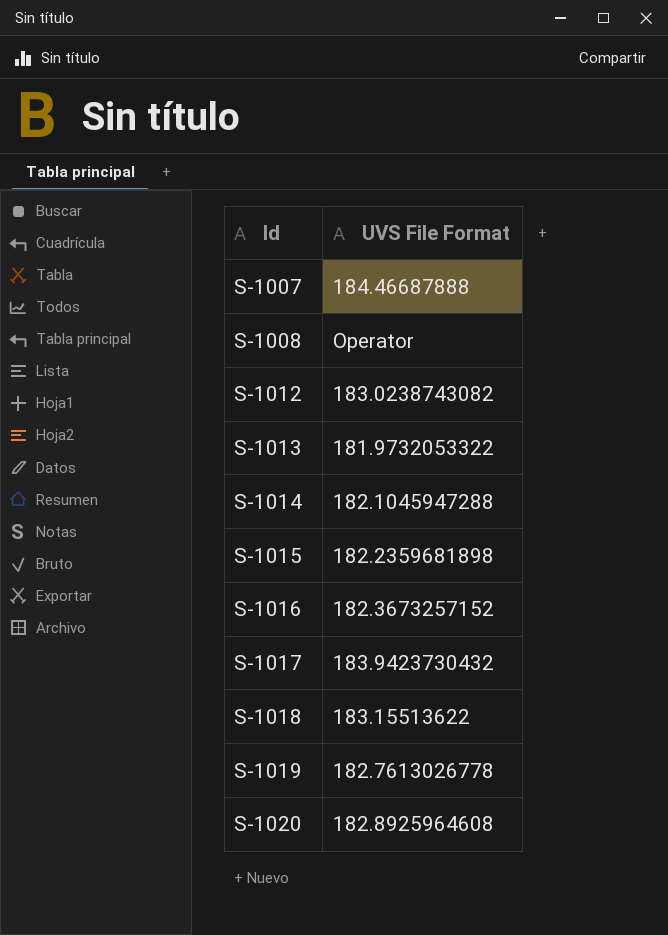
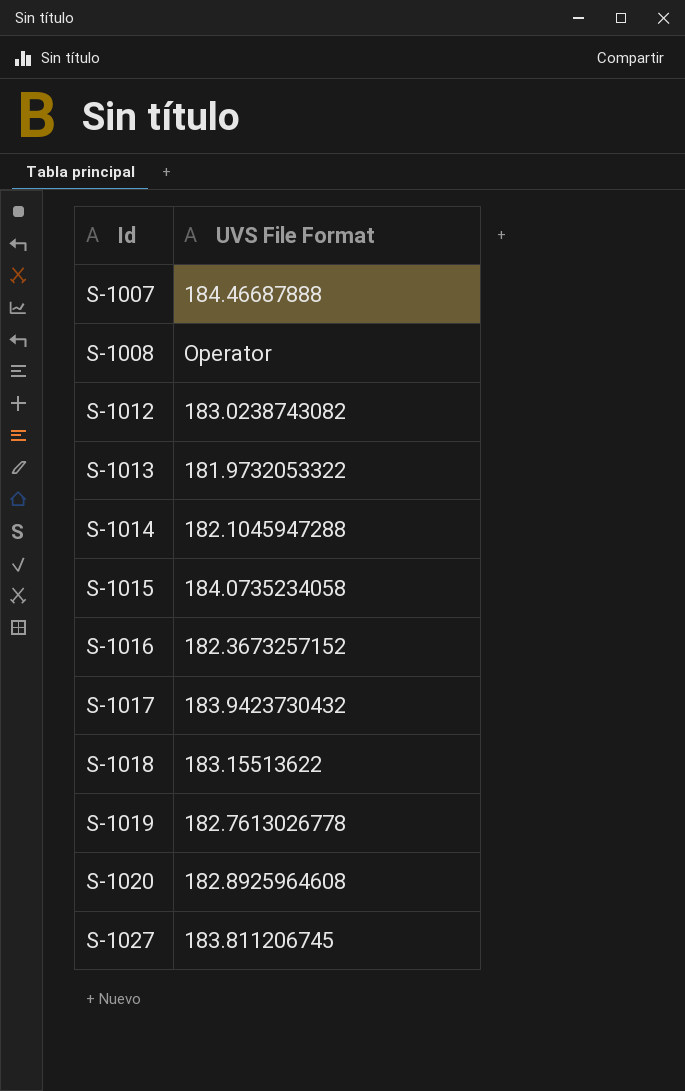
S-1015 | UVS File Format: 182.2359681898 -> 184.0735234058
row S-1027: none -> 183.811206745

